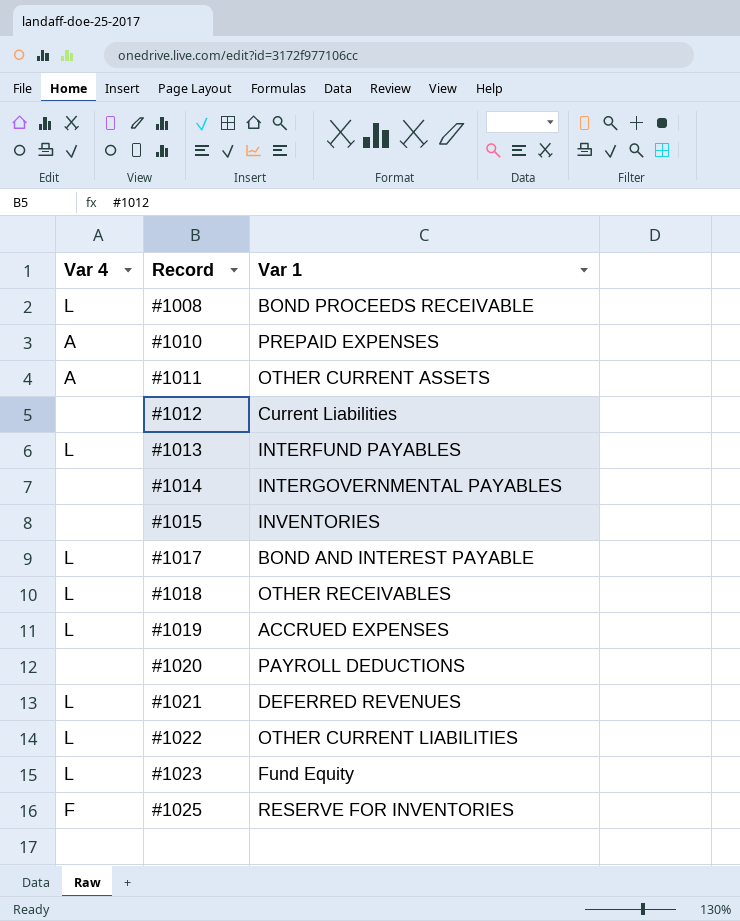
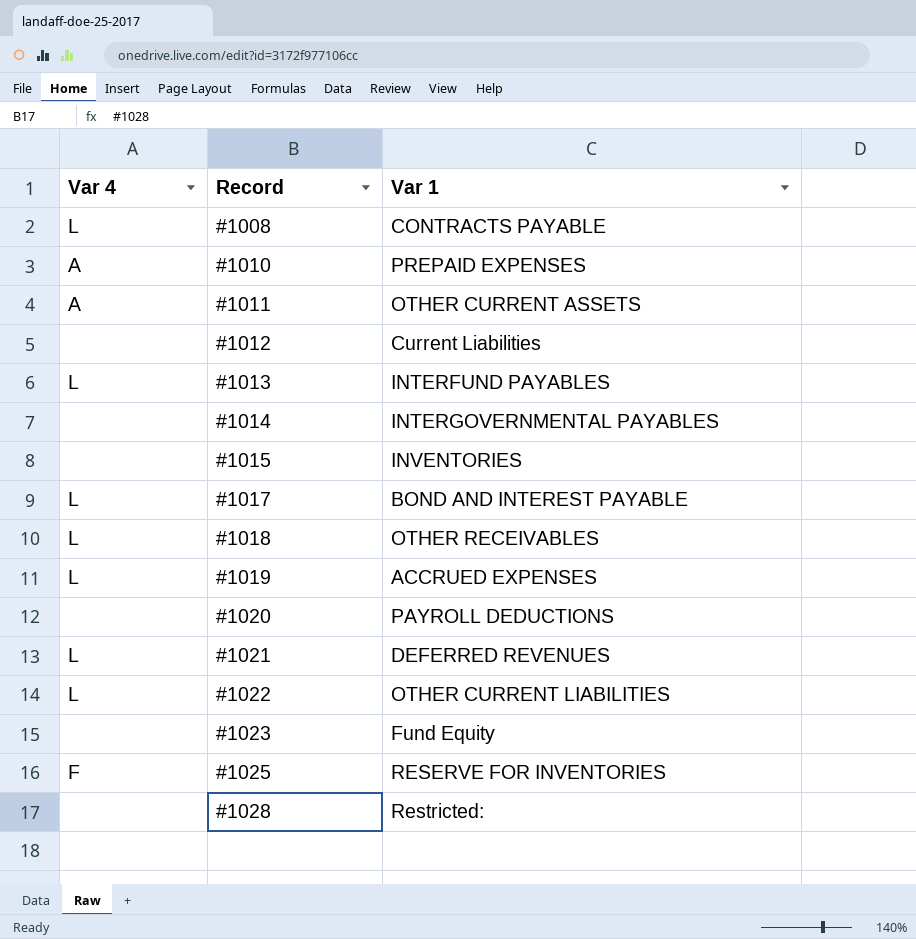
#1008 | Var 1: BOND PROCEEDS RECEIVABLE -> CONTRACTS PAYABLE
#1023 | Var 4: L -> none
row #1028: none -> none | Restricted:

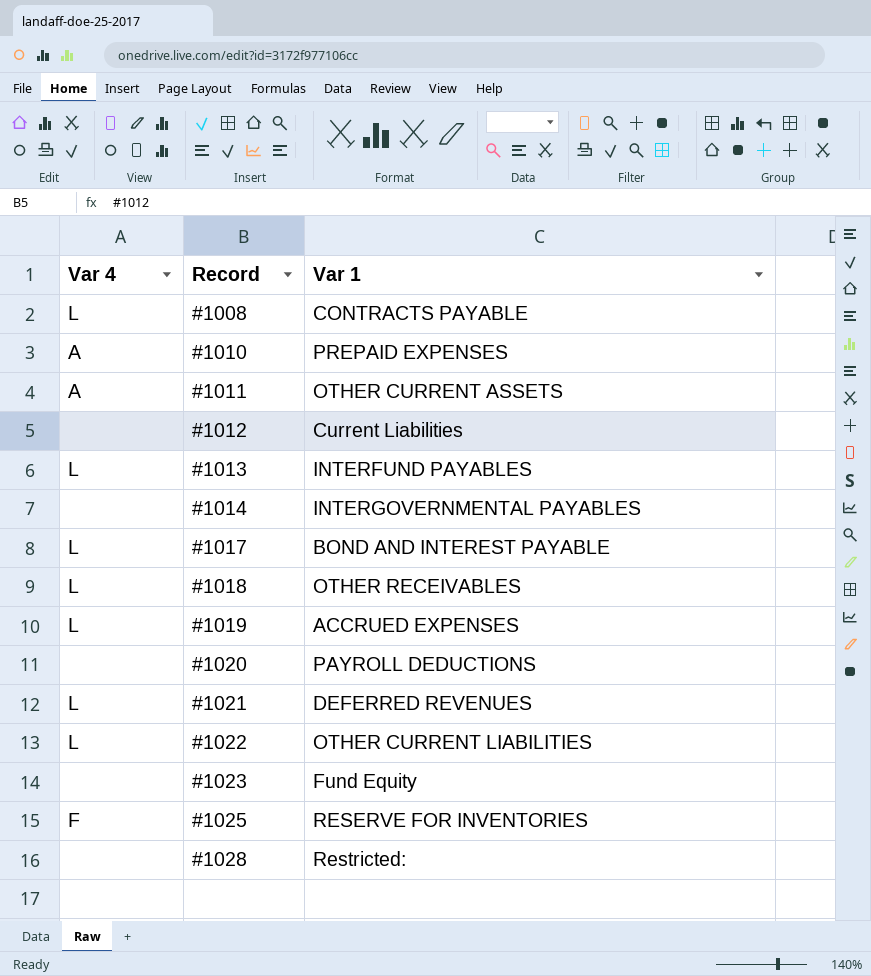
row #1015: none | INVENTORIES -> none

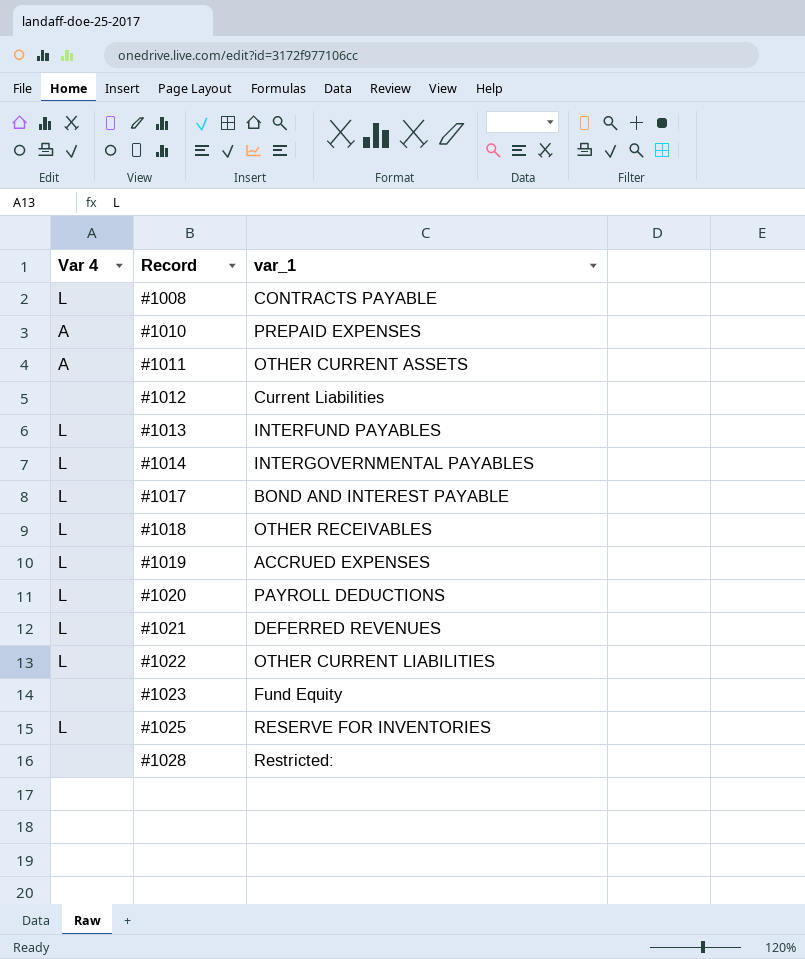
column name: Var 1 -> var_1
#1014 | Var 4: none -> L
#1020 | Var 4: none -> L
#1025 | Var 4: F -> L

